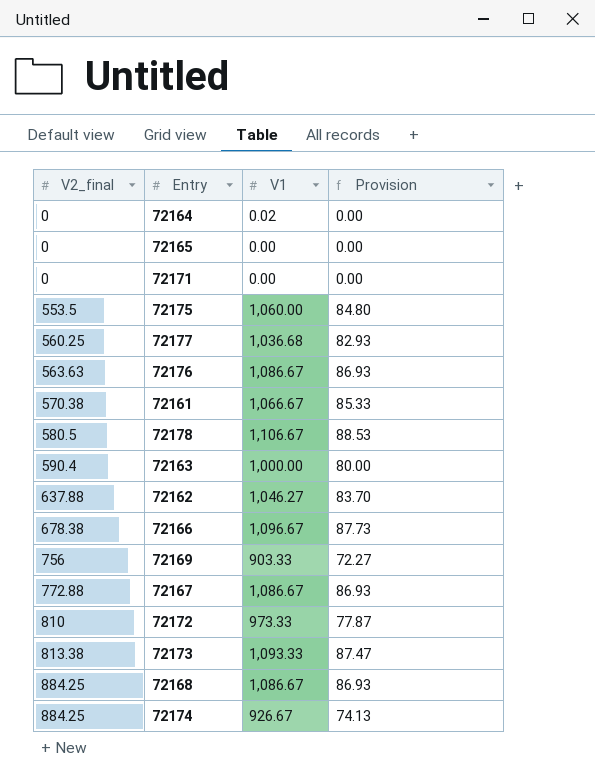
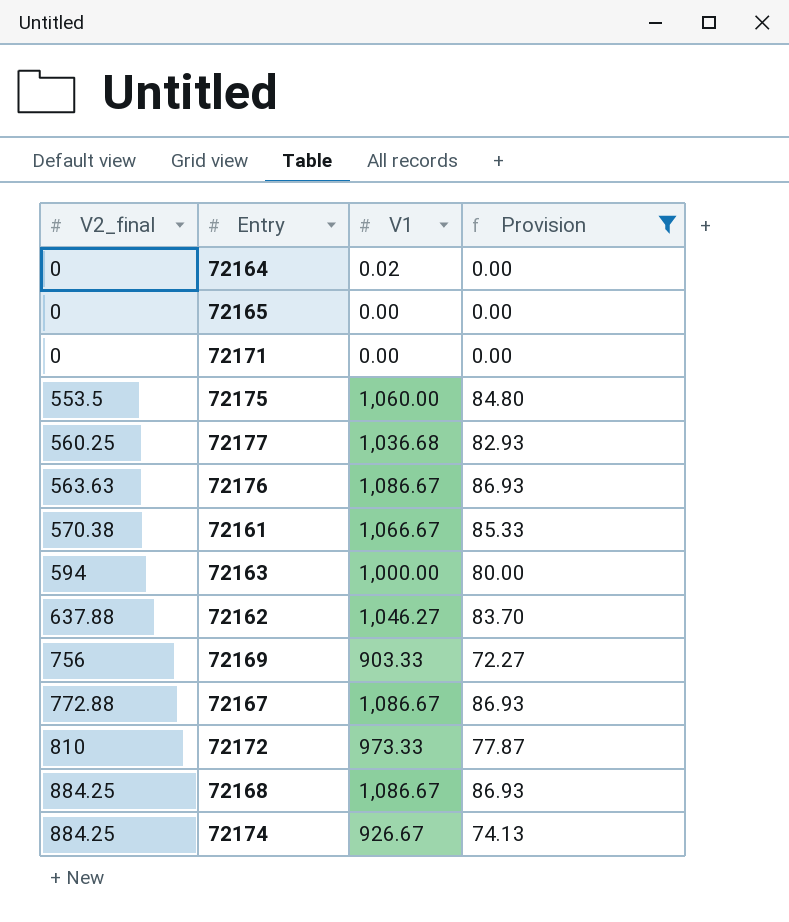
filter: none -> Provision <= 86.93
72163 | V2_final: 590.4 -> 594

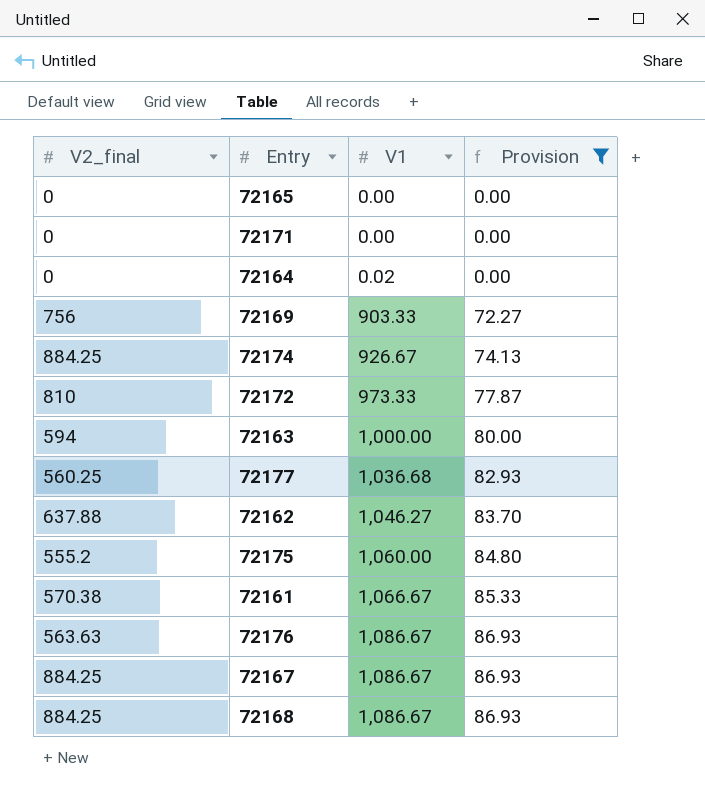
row order: V2_final ascending -> V1 ascending
72175 | V2_final: 553.5 -> 555.2
72167 | V2_final: 772.88 -> 884.25

